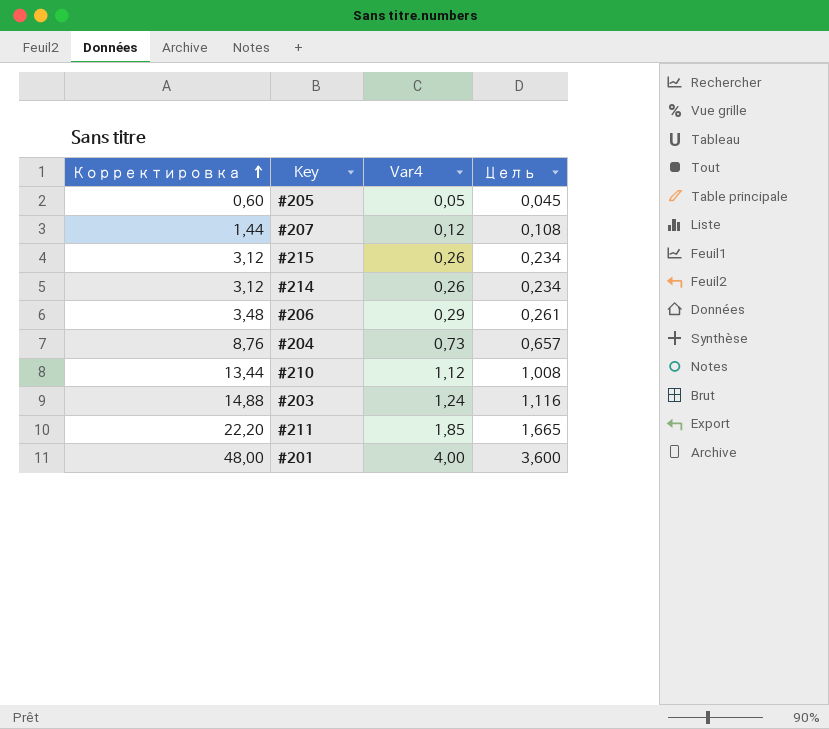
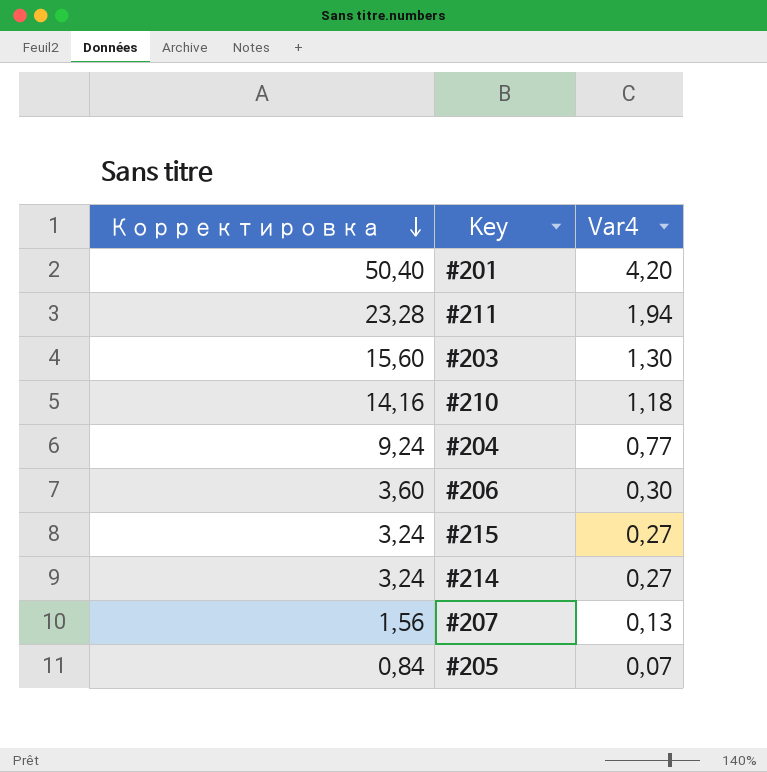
row order: Корректировка ascending -> Корректировка descending
column Цель | formula: [Var4] * 0,9 -> none
#201 | Корректировка: 48,00 -> 50,40
#201 | Var4: 4,00 -> 4,20
#211 | Корректировка: 22,20 -> 23,28
#211 | Var4: 1,85 -> 1,94
#203 | Корректировка: 14,88 -> 15,60
#203 | Var4: 1,24 -> 1,30
#210 | Корректировка: 13,44 -> 14,16
#210 | Var4: 1,12 -> 1,18
#204 | Корректировка: 8,76 -> 9,24
#204 | Var4: 0,73 -> 0,77
#206 | Корректировка: 3,48 -> 3,60
#206 | Var4: 0,29 -> 0,30
#215 | Корректировка: 3,12 -> 3,24
#215 | Var4: 0,26 -> 0,27
#214 | Корректировка: 3,12 -> 3,24
#214 | Var4: 0,26 -> 0,27
#207 | Корректировка: 1,44 -> 1,56
#207 | Var4: 0,12 -> 0,13
#205 | Корректировка: 0,60 -> 0,84
#205 | Var4: 0,05 -> 0,07

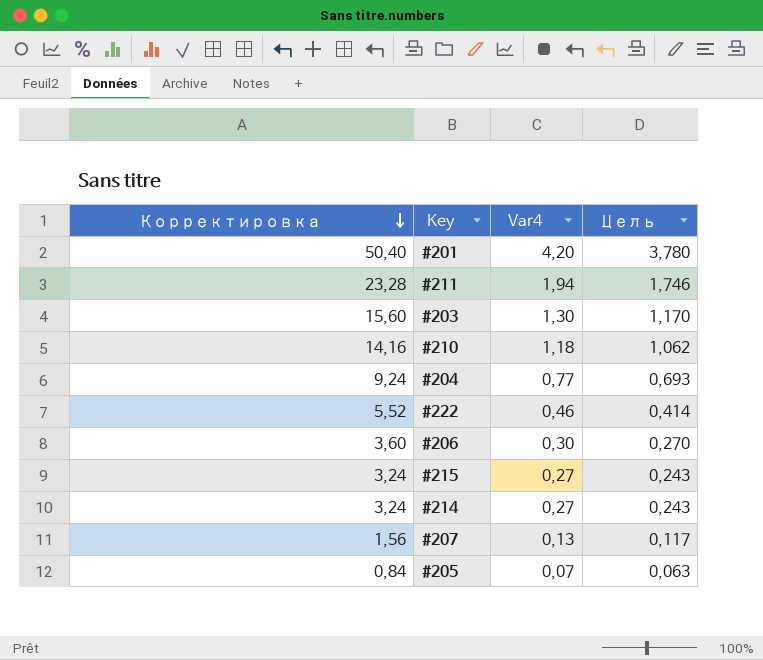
column Цель | formula: none -> [Var4] * 0,9
row #222: none -> 5,52 | 0,46 | 0,414

